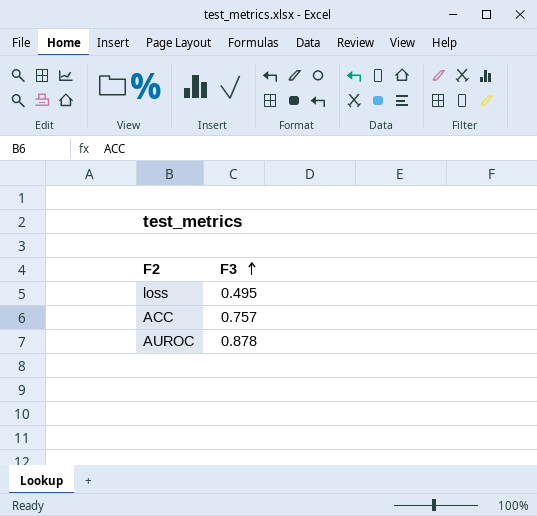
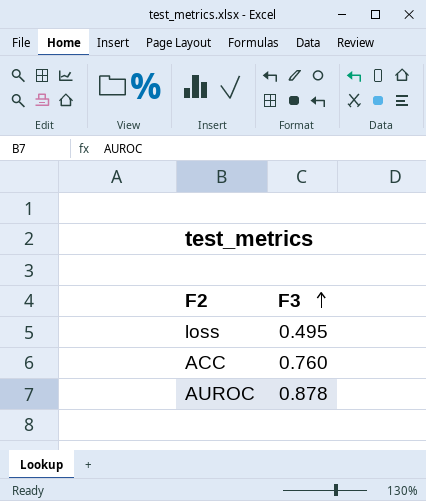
ACC | F3: 0.757 -> 0.760

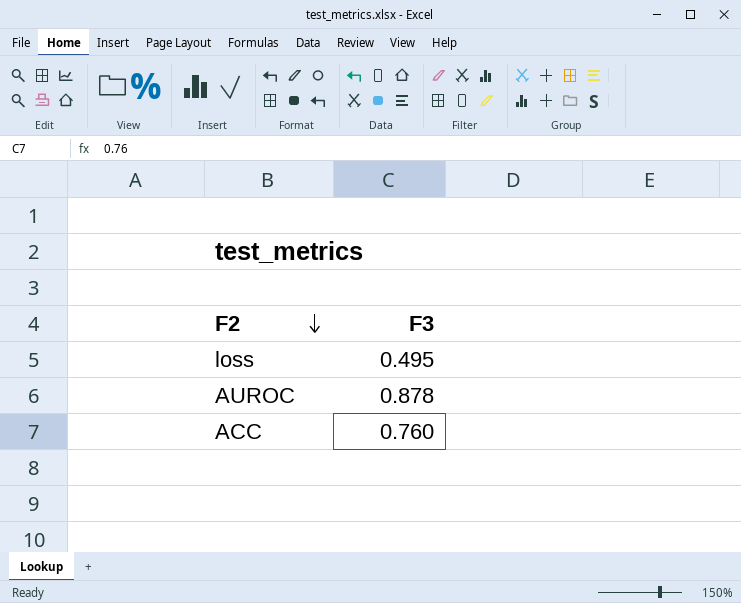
row order: F3 ascending -> F2 descending

